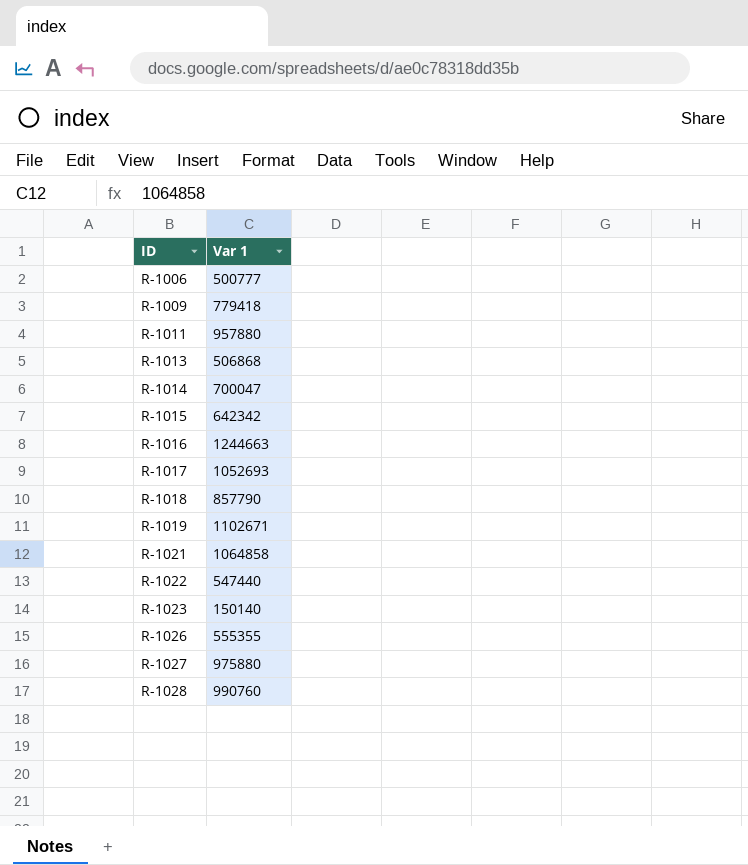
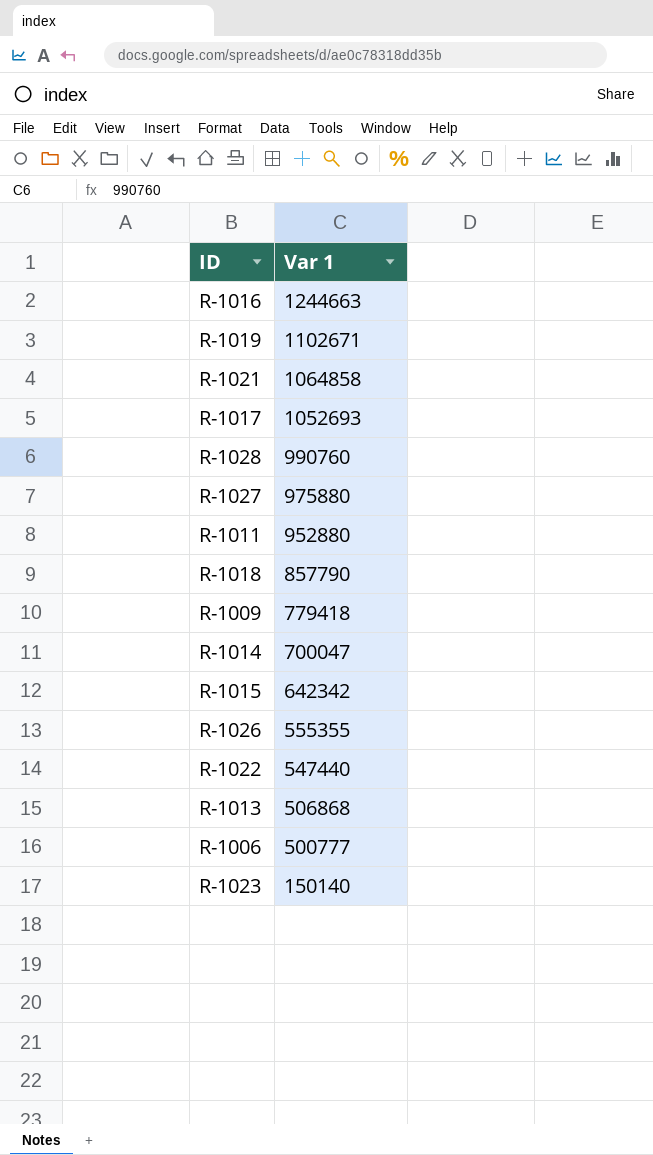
row order: ID ascending -> Var 1 descending
R-1011 | Var 1: 957880 -> 952880

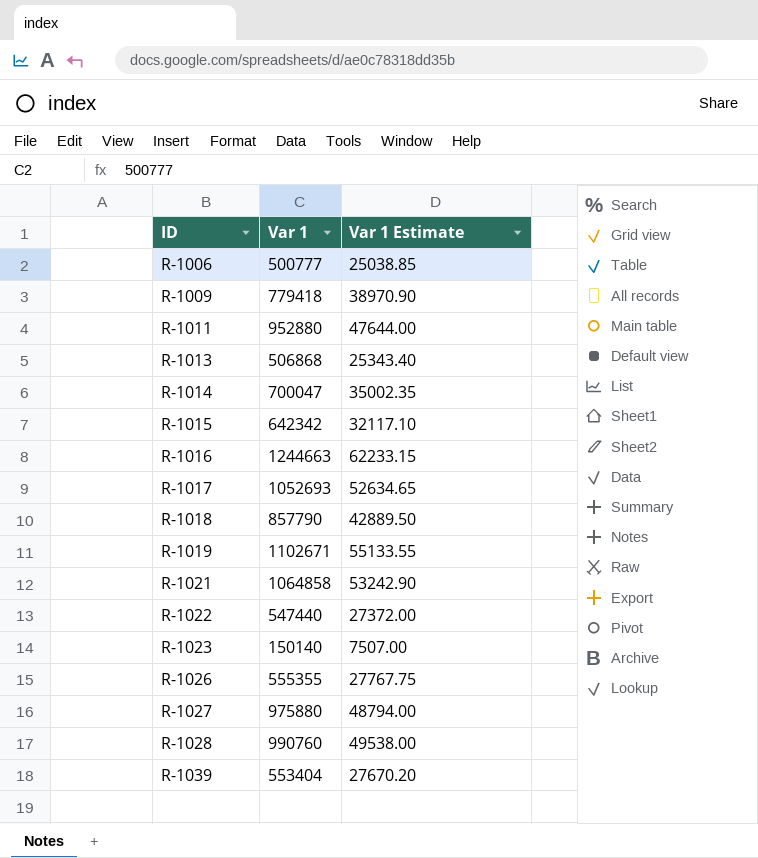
row order: Var 1 descending -> ID ascending
column Var 1 Estimate | formula: none -> [Var 1] * 0.05
row R-1039: none -> 553404 | 27670.20

